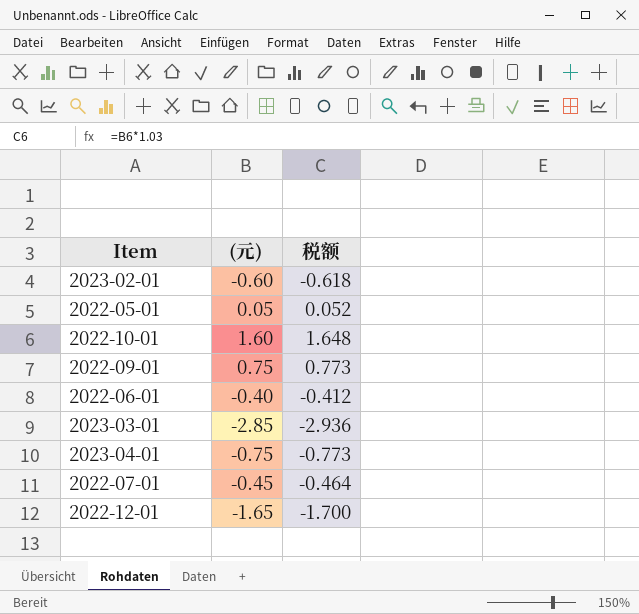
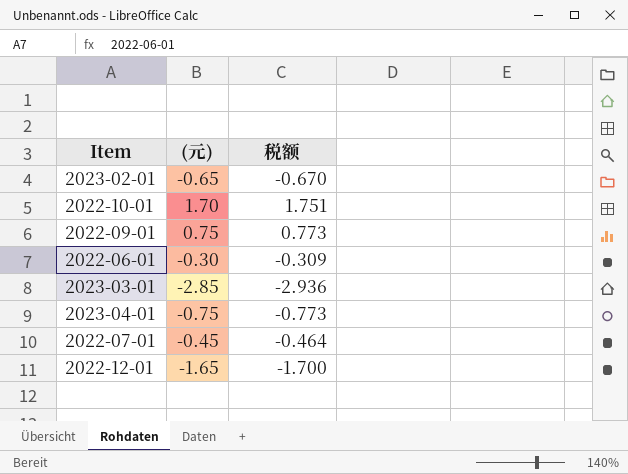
row 2022-05-01: 0.05 | 0.052 -> none
2023-02-01 | (元): -0.60 -> -0.65
2023-02-01 | 税额: -0.618 -> -0.670
2022-10-01 | (元): 1.60 -> 1.70
2022-10-01 | 税额: 1.648 -> 1.751
2022-06-01 | (元): -0.40 -> -0.30
2022-06-01 | 税额: -0.412 -> -0.309

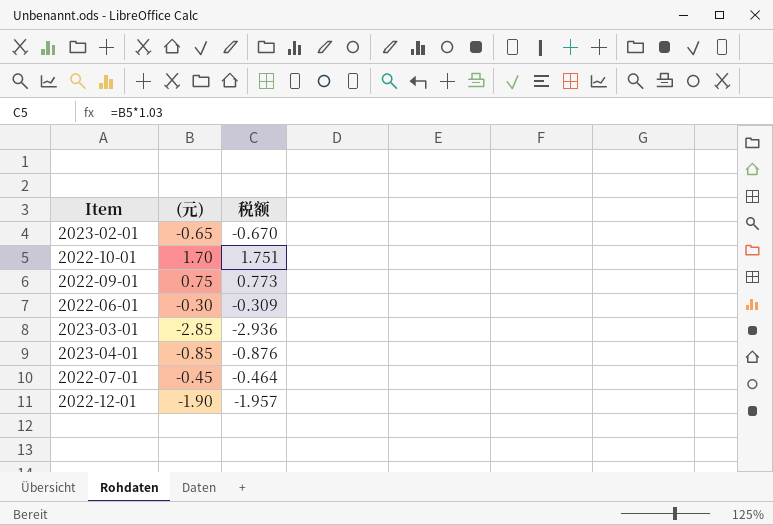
2023-04-01 | (元): -0.75 -> -0.85
2023-04-01 | 税额: -0.773 -> -0.876
2022-12-01 | (元): -1.65 -> -1.90
2022-12-01 | 税额: -1.700 -> -1.957

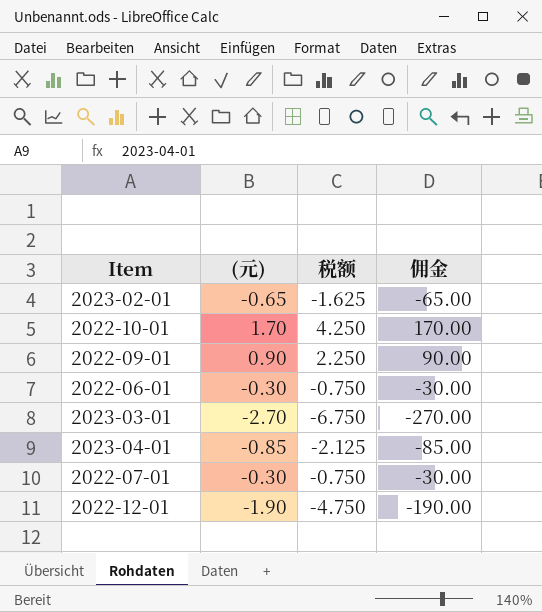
column 税额 | formula: [(元)] * 1.03 -> [(元)] * 2.5
column 佣金 | formula: none -> [(元)] * 100
2022-09-01 | (元): 0.75 -> 0.90
2023-03-01 | (元): -2.85 -> -2.70
2022-07-01 | (元): -0.45 -> -0.30

